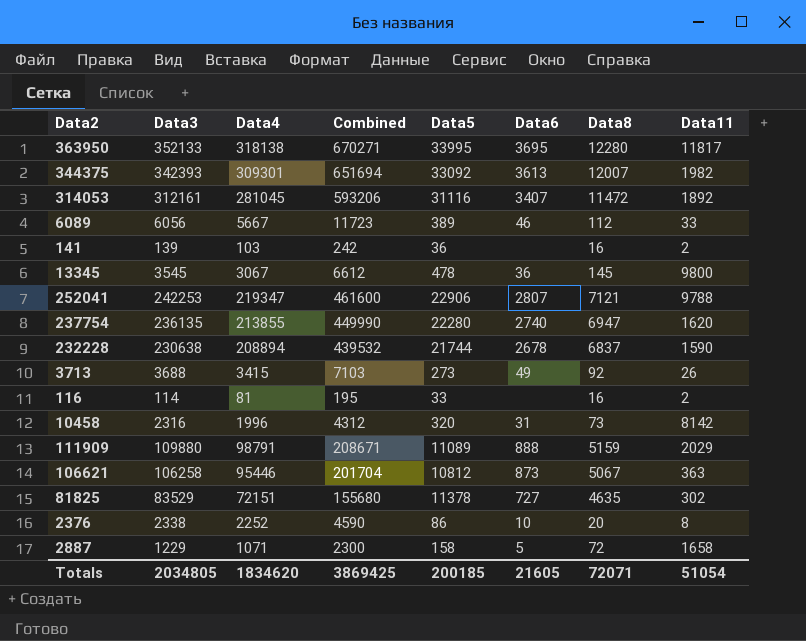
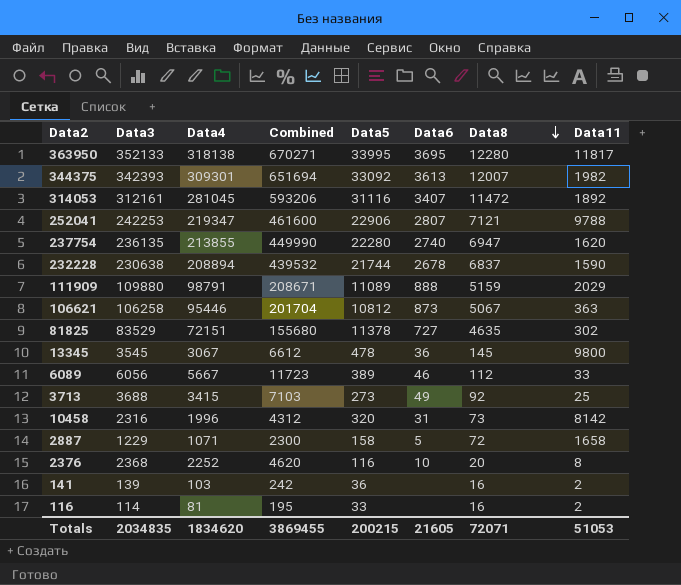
row order: none -> Data8 descending
3713 | Data11: 26 -> 25
2376 | Data3: 2338 -> 2368
2376 | Combined: 4590 -> 4620
2376 | Data5: 86 -> 116
Totals | Data3: 2034805 -> 2034835
Totals | Combined: 3869425 -> 3869455
Totals | Data5: 200185 -> 200215
Totals | Data11: 51054 -> 51053

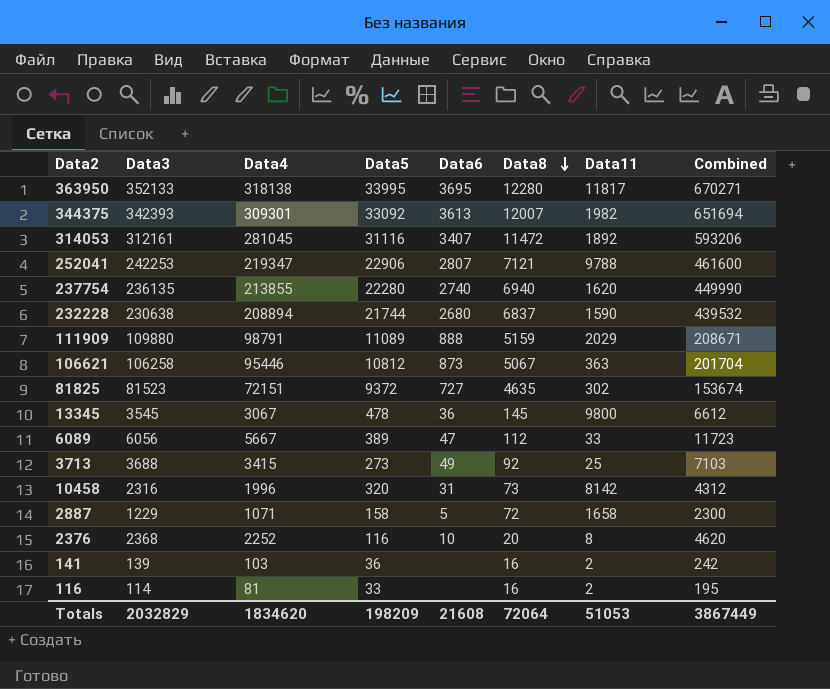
column Combined | position: 4 -> 8
237754 | Data8: 6947 -> 6940
232228 | Data6: 2678 -> 2680
81825 | Data3: 83529 -> 81523
81825 | Data5: 11378 -> 9372
81825 | Combined: 155680 -> 153674
6089 | Data6: 46 -> 47
Totals | Data3: 2034835 -> 2032829
Totals | Data5: 200215 -> 198209
Totals | Data6: 21605 -> 21608
Totals | Data8: 72071 -> 72064
Totals | Combined: 3869455 -> 3867449

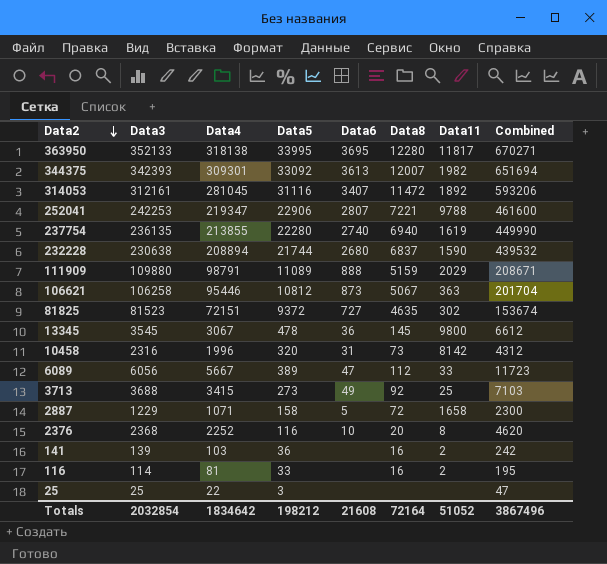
row order: Data8 descending -> Data2 descending
252041 | Data8: 7121 -> 7221
237754 | Data11: 1620 -> 1619
row 25: none -> 25 | 22 | 3 | none | none | none | 47
Totals | Data3: 2032829 -> 2032854
Totals | Data4: 1834620 -> 1834642
Totals | Data5: 198209 -> 198212
Totals | Data8: 72064 -> 72164
Totals | Data11: 51053 -> 51052
Totals | Combined: 3867449 -> 3867496

